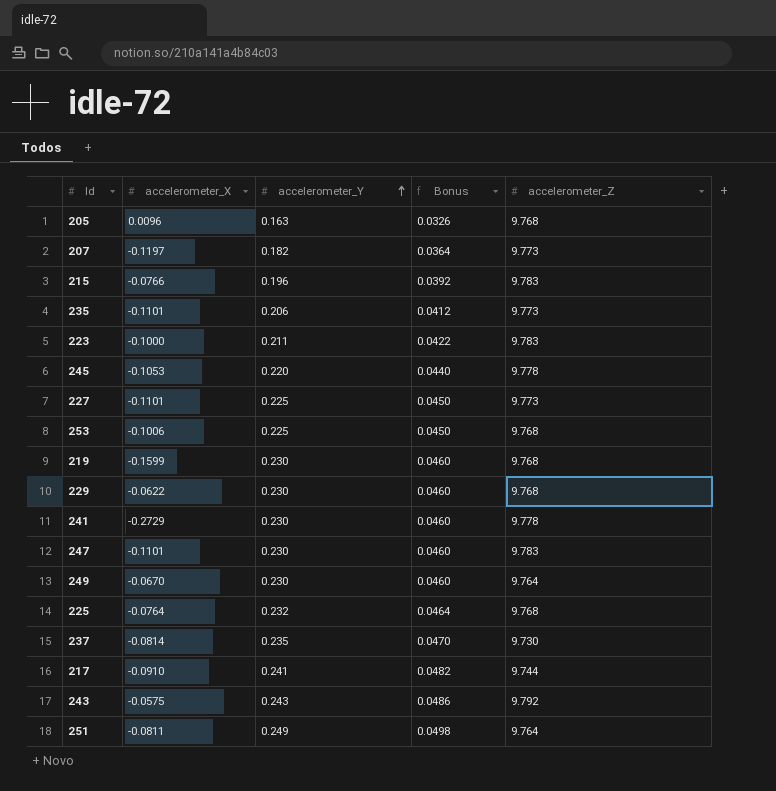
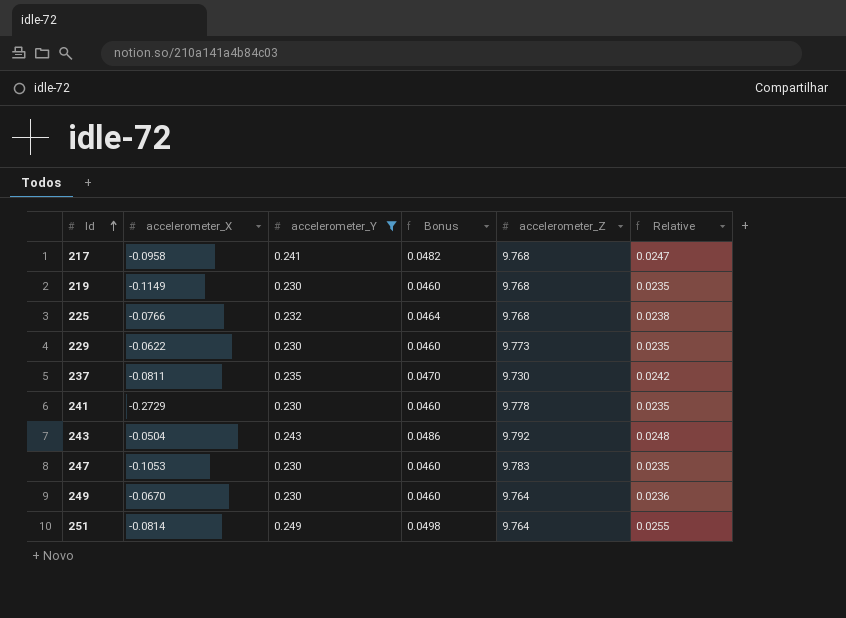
filter: none -> accelerometer_Y >= 0.230
row order: accelerometer_Y ascending -> Id ascending
column Relative | formula: none -> [accelerometer_Y] / [accelerometer_Z]
217 | accelerometer_X: -0.0910 -> -0.0958
217 | accelerometer_Z: 9.744 -> 9.768
219 | accelerometer_X: -0.1599 -> -0.1149
225 | accelerometer_X: -0.0764 -> -0.0766
229 | accelerometer_Z: 9.768 -> 9.773
237 | accelerometer_X: -0.0814 -> -0.0811
243 | accelerometer_X: -0.0575 -> -0.0504
247 | accelerometer_X: -0.1101 -> -0.1053
251 | accelerometer_X: -0.0811 -> -0.0814

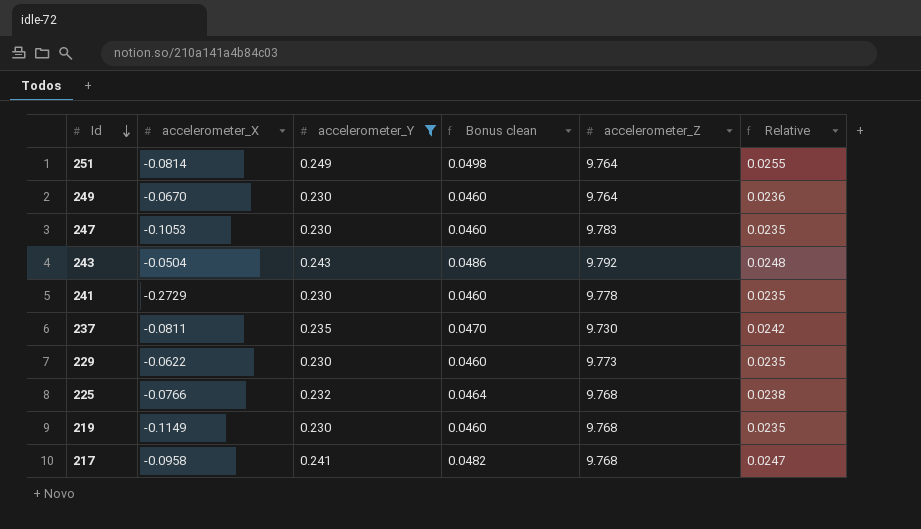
row order: Id ascending -> Id descending
column name: Bonus -> Bonus clean

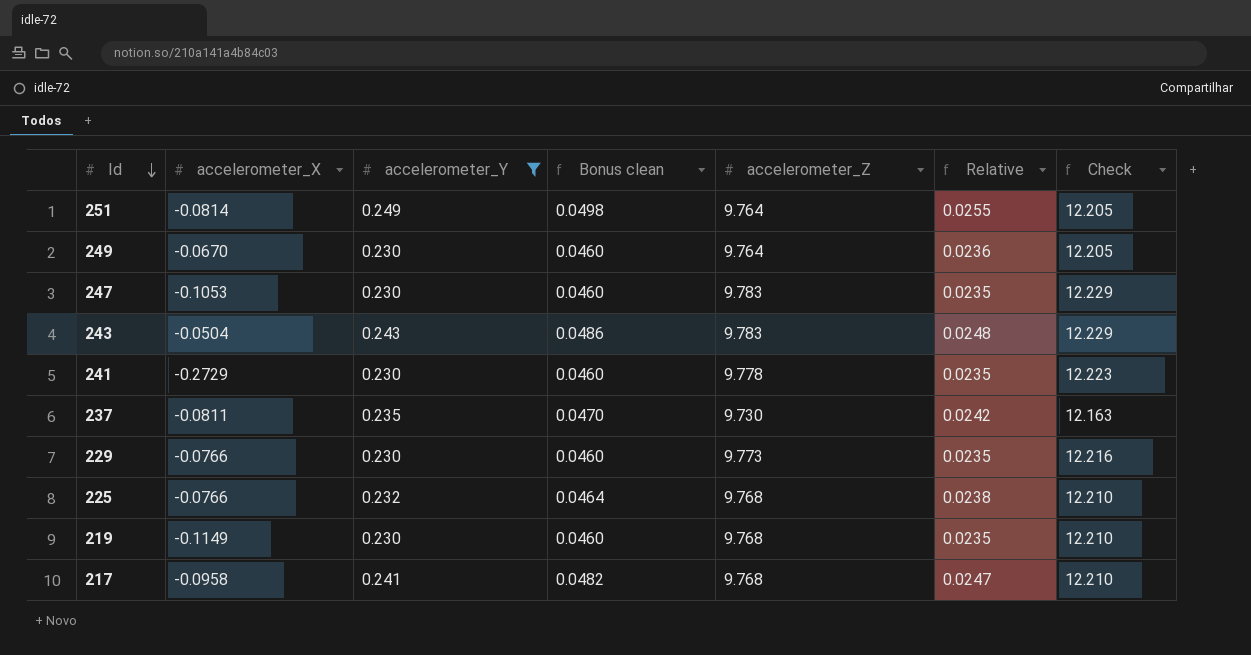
column Check | formula: none -> [accelerometer_Z] * 1.25
243 | accelerometer_Z: 9.792 -> 9.783
229 | accelerometer_X: -0.0622 -> -0.0766

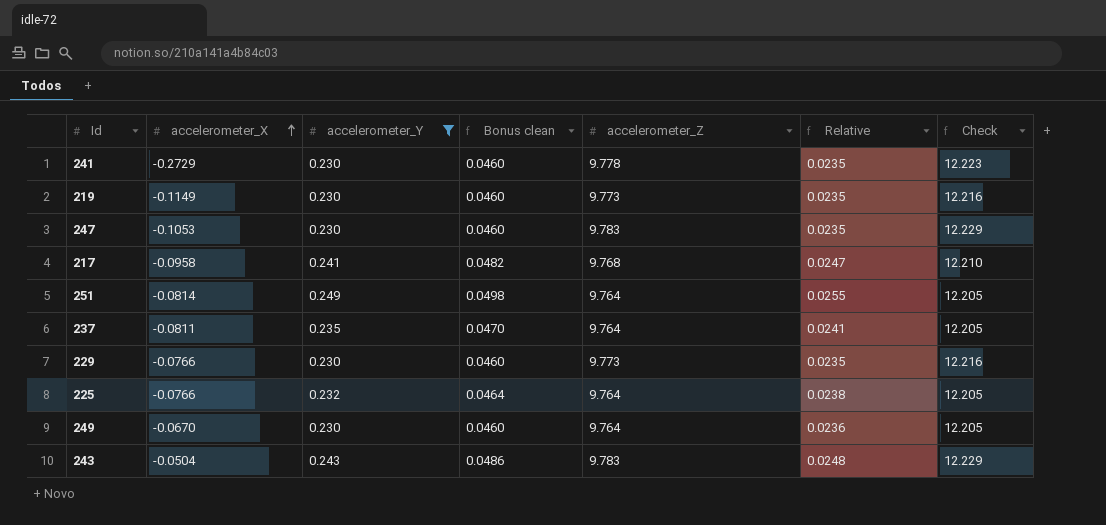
row order: Id descending -> accelerometer_X ascending
219 | accelerometer_Z: 9.768 -> 9.773
219 | Check: 12.210 -> 12.216
237 | accelerometer_Z: 9.730 -> 9.764
237 | Relative: 0.0242 -> 0.0241
237 | Check: 12.163 -> 12.205
225 | accelerometer_Z: 9.768 -> 9.764
225 | Check: 12.210 -> 12.205

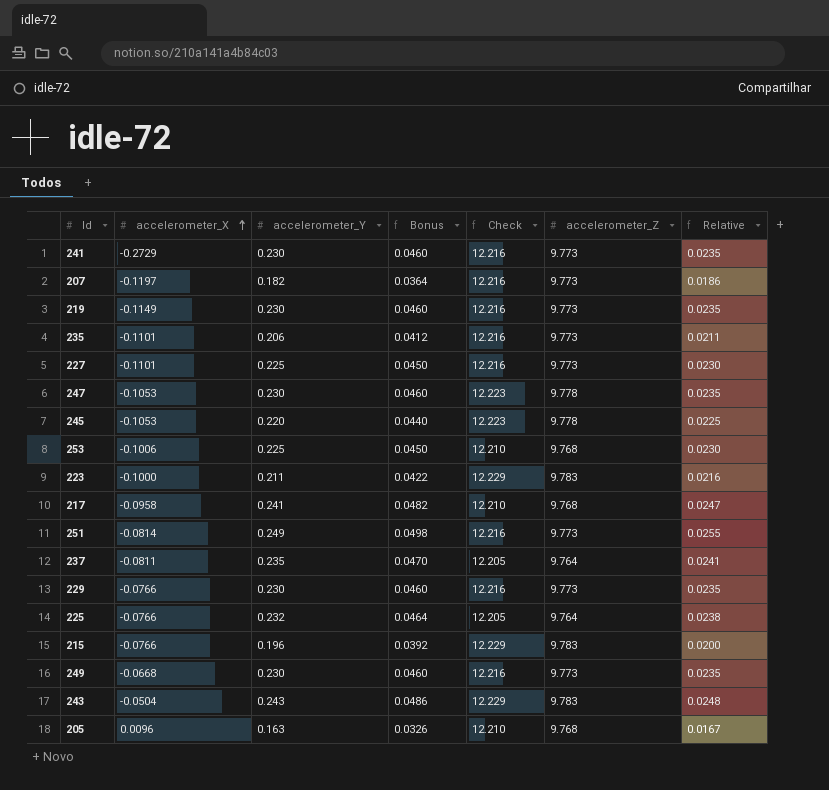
filter: accelerometer_Y >= 0.230 -> none
column name: Bonus clean -> Bonus
column Check | position: 7 -> 5
241 | Check: 12.223 -> 12.216
241 | accelerometer_Z: 9.778 -> 9.773
247 | Check: 12.229 -> 12.223
247 | accelerometer_Z: 9.783 -> 9.778
251 | Check: 12.205 -> 12.216
251 | accelerometer_Z: 9.764 -> 9.773
249 | accelerometer_X: -0.0670 -> -0.0668
249 | Check: 12.205 -> 12.216
249 | accelerometer_Z: 9.764 -> 9.773
249 | Relative: 0.0236 -> 0.0235

